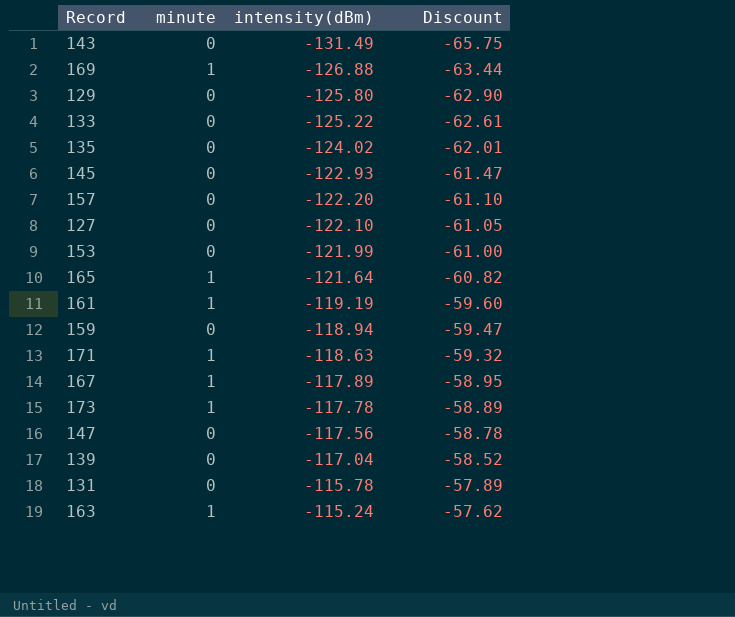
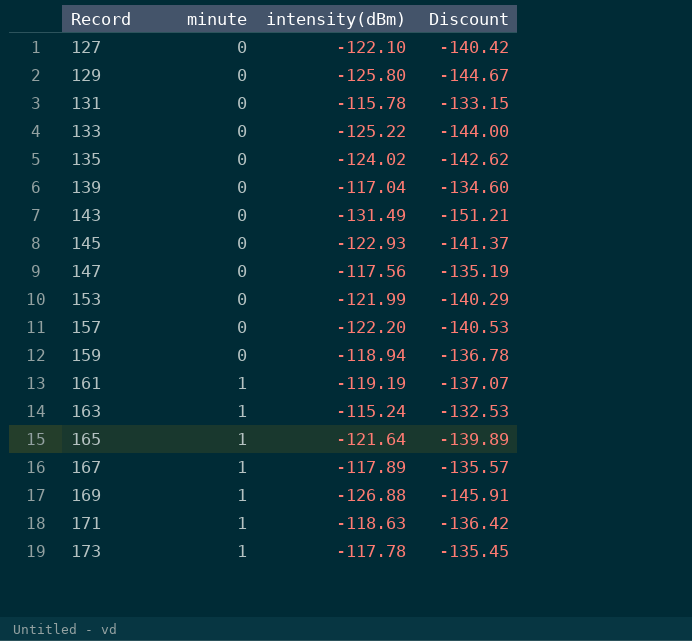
row order: intensity(dBm) ascending -> Record ascending
column Discount | formula: [intensity(dBm)] * 0.5 -> [intensity(dBm)] * 1.15

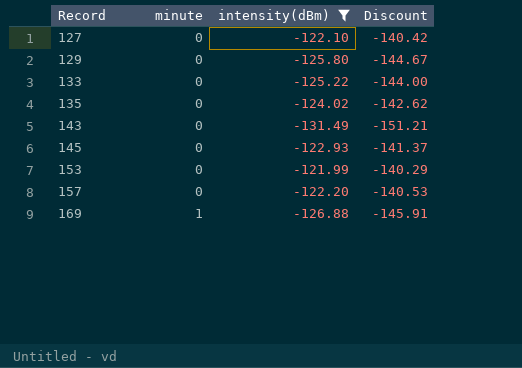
filter: none -> intensity(dBm) <= -121.99

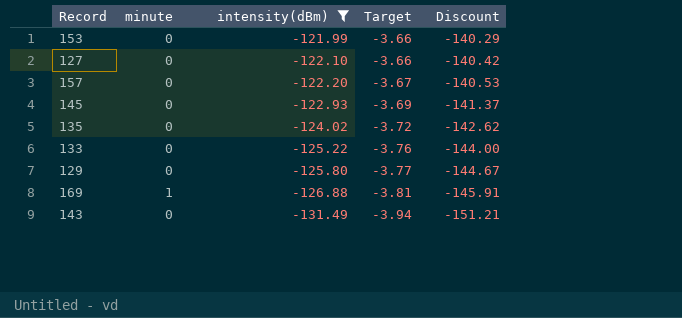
row order: Record ascending -> intensity(dBm) descending
column Target | formula: none -> [intensity(dBm)] * 0.03

